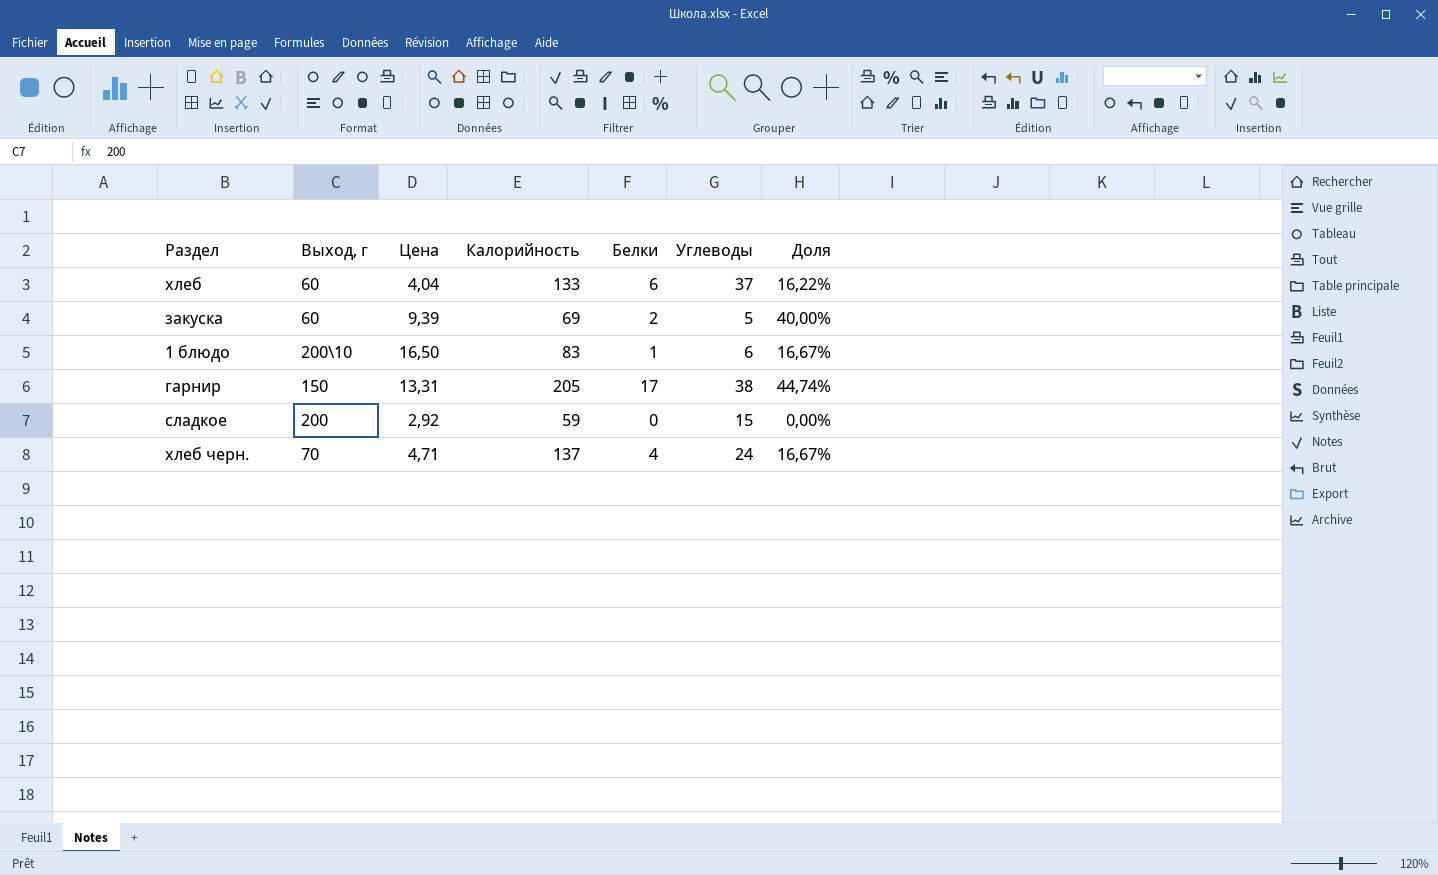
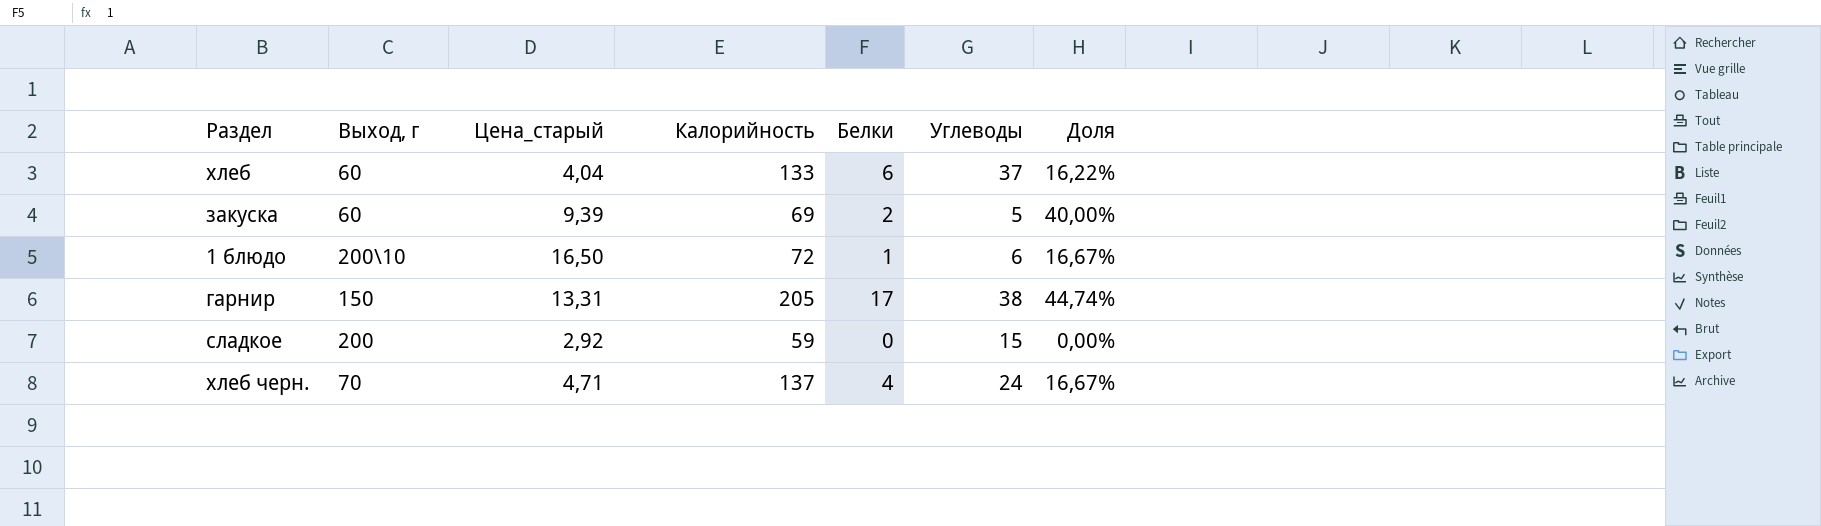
column name: Цена -> Цена_старый
1 блюдо | Калорийность: 83 -> 72

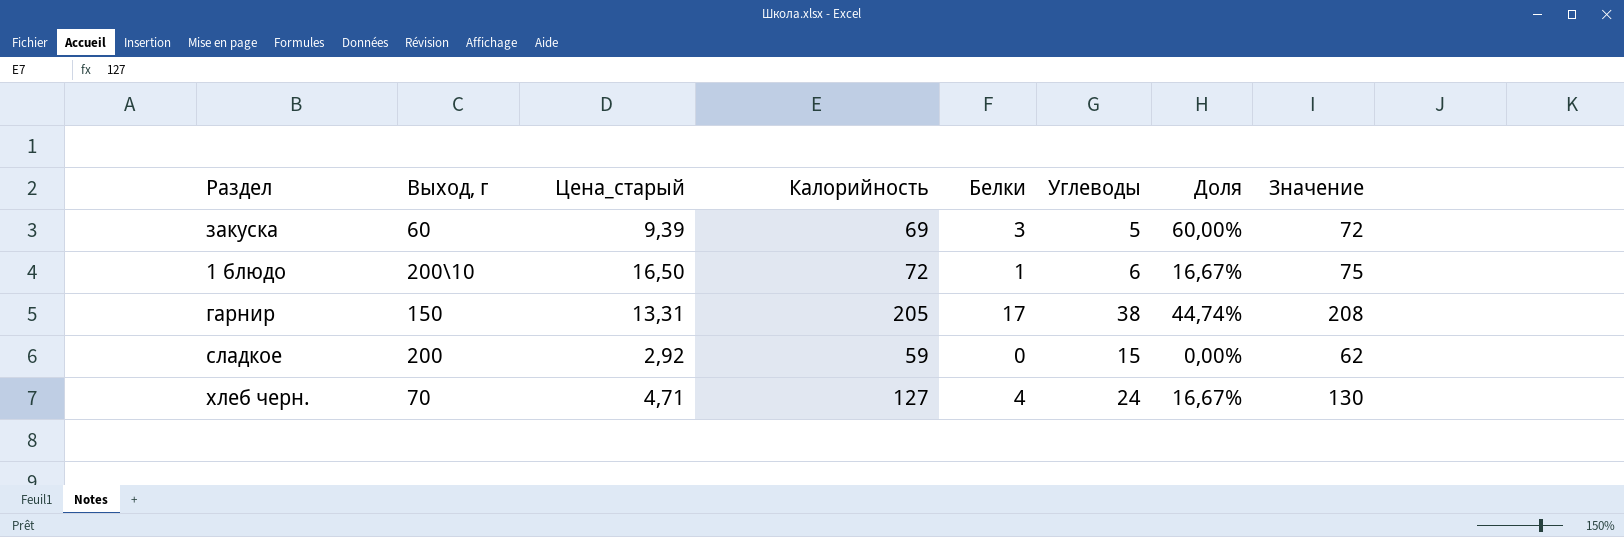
column Значение | formula: none -> [Калорийность] + 3
row хлеб: 60 | 4,04 | 133 | 6 | 37 | 16,22% -> none
закуска | Белки: 2 -> 3
закуска | Доля: 40,00% -> 60,00%
хлеб черн. | Калорийность: 137 -> 127

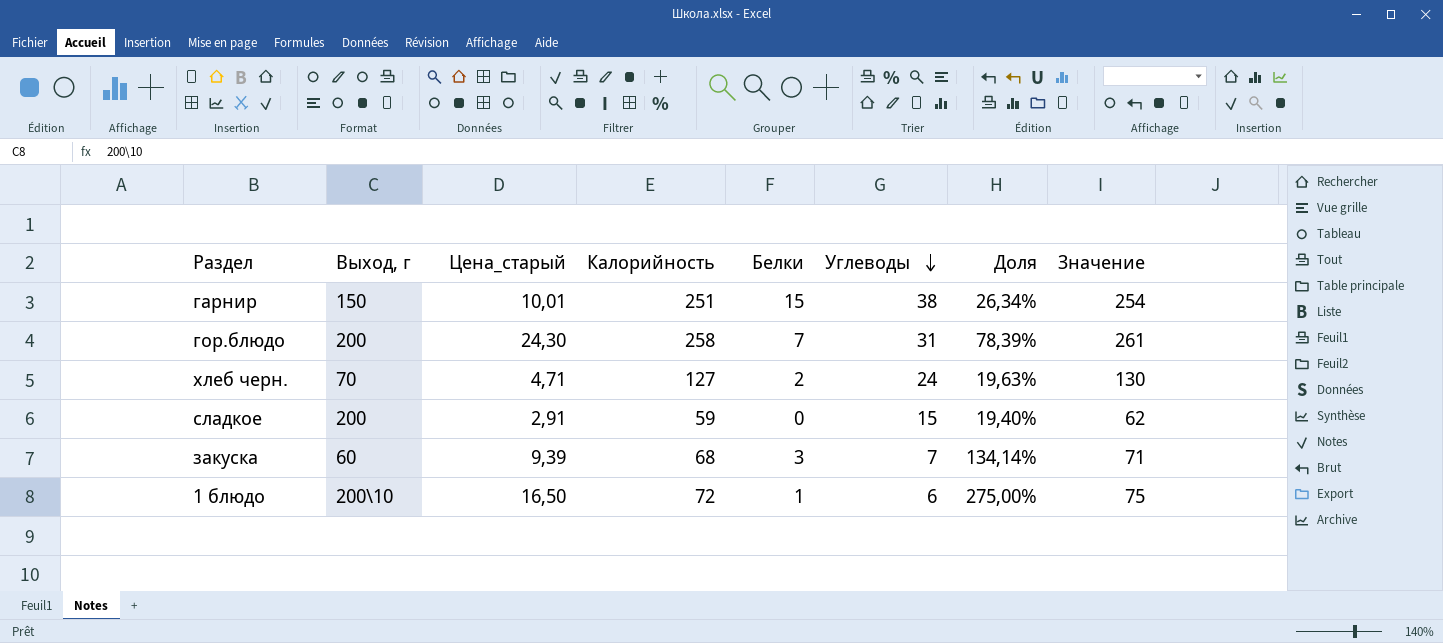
row order: none -> Углеводы descending
column Доля | formula: [Белки] / [Углеводы] -> [Цена_старый] / [Углеводы]
гарнир | Цена_старый: 13,31 -> 10,01
гарнир | Калорийность: 205 -> 251
гарнир | Белки: 17 -> 15
гарнир | Значение: 208 -> 254
row гор.блюдо: none -> 200 | 24,30 | 258 | 7 | 31 | 78,39% | 261
хлеб черн. | Белки: 4 -> 2
сладкое | Цена_старый: 2,92 -> 2,91
закуска | Калорийность: 69 -> 68
закуска | Углеводы: 5 -> 7
закуска | Значение: 72 -> 71

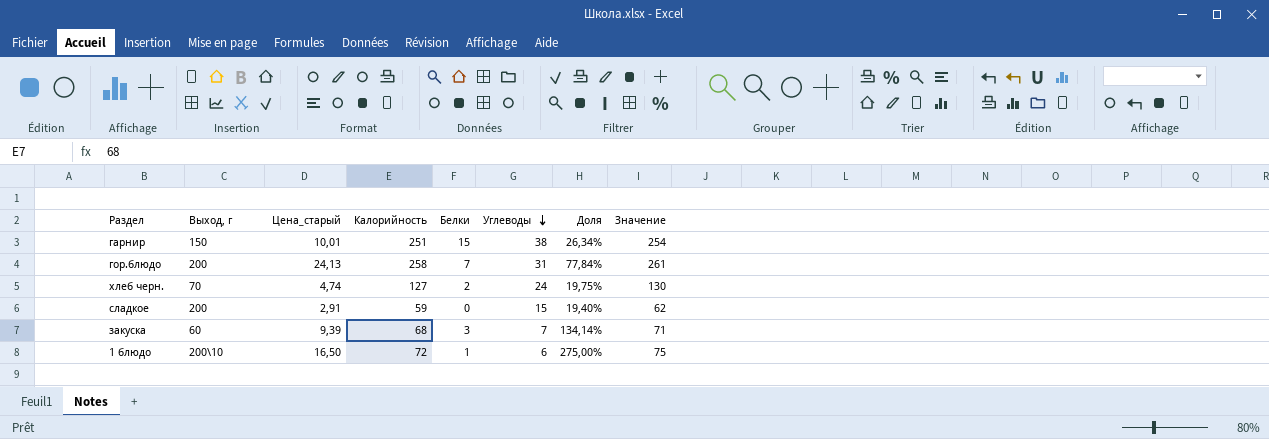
гор.блюдо | Цена_старый: 24,30 -> 24,13
гор.блюдо | Доля: 78,39% -> 77,84%
хлеб черн. | Цена_старый: 4,71 -> 4,74
хлеб черн. | Доля: 19,63% -> 19,75%

